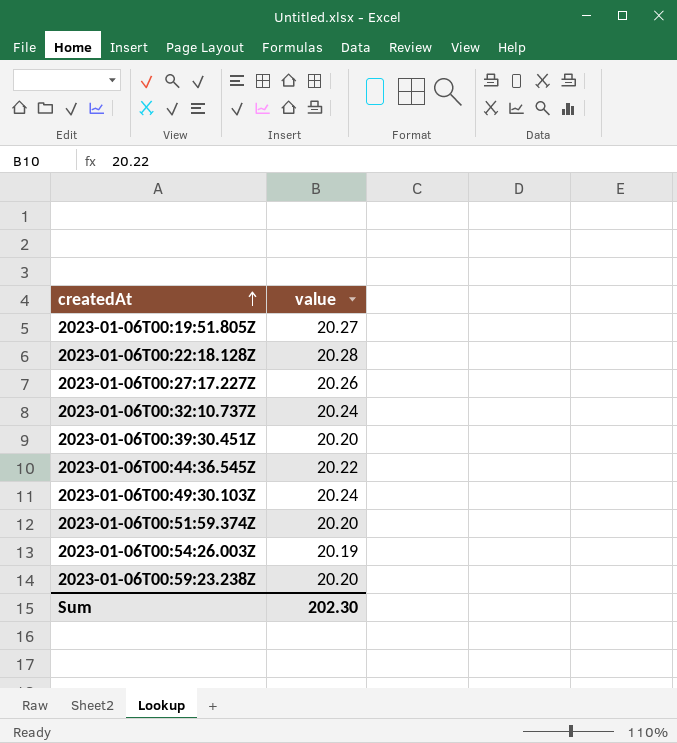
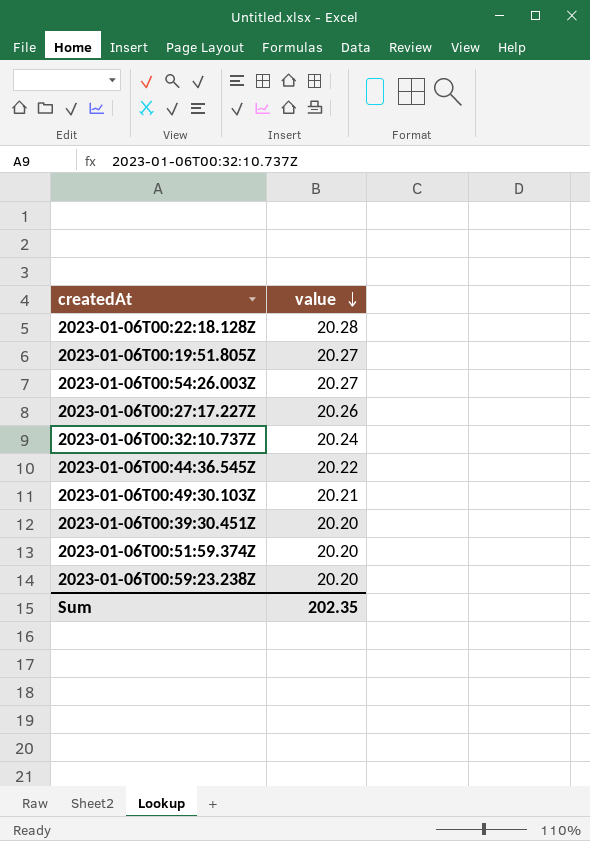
row order: createdAt ascending -> value descending
2023-01-06T00:54:26.003Z | value: 20.19 -> 20.27
2023-01-06T00:49:30.103Z | value: 20.24 -> 20.21
Sum | value: 202.30 -> 202.35

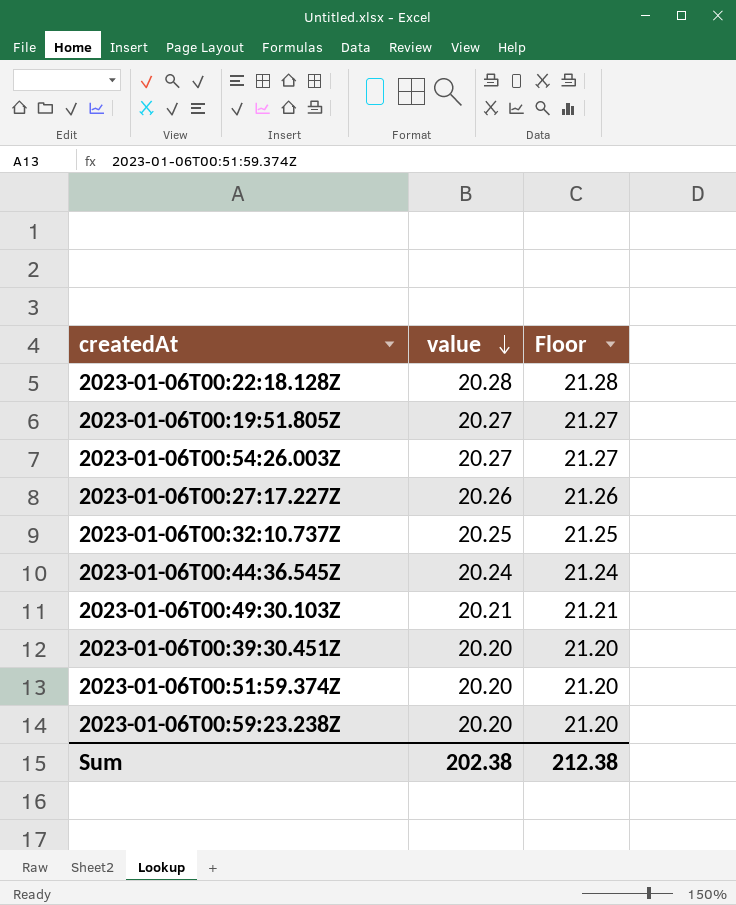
column Floor | formula: none -> [value] + 1
2023-01-06T00:32:10.737Z | value: 20.24 -> 20.25
2023-01-06T00:44:36.545Z | value: 20.22 -> 20.24
Sum | value: 202.35 -> 202.38

